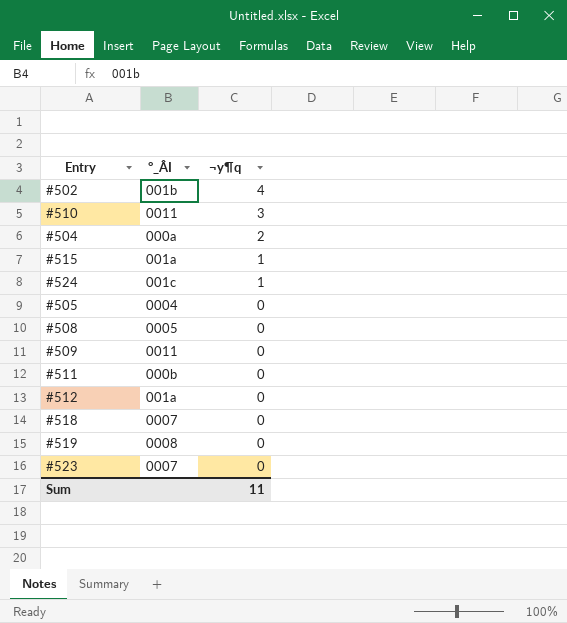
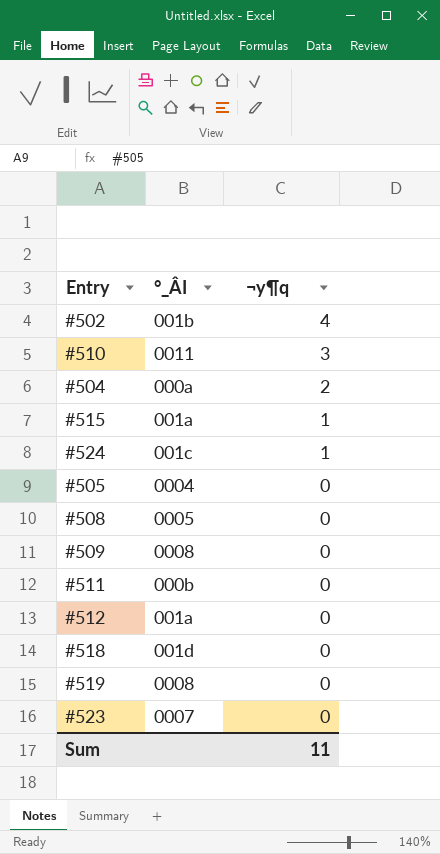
#509 | °_ÂI: 0011 -> 0008
#518 | °_ÂI: 0007 -> 001d

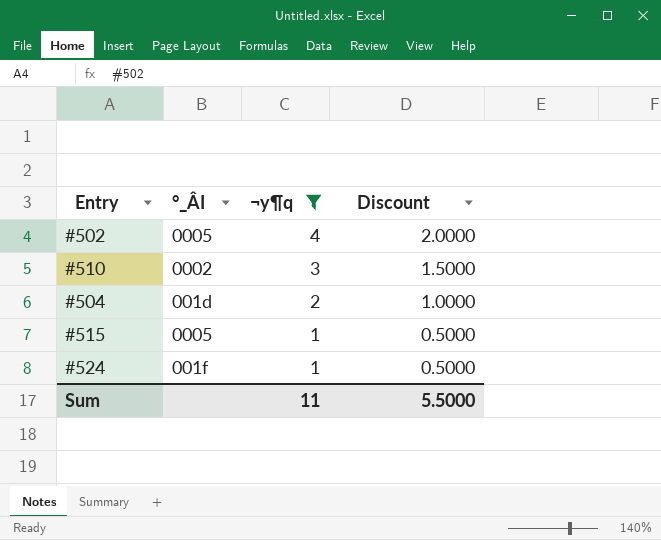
filter: none -> ¬y¶q != 0
column Discount | formula: none -> [¬y¶q] * 0.5
#502 | °_ÂI: 001b -> 0005
#510 | °_ÂI: 0011 -> 0002
#504 | °_ÂI: 000a -> 001d
#515 | °_ÂI: 001a -> 0005
#524 | °_ÂI: 001c -> 001f

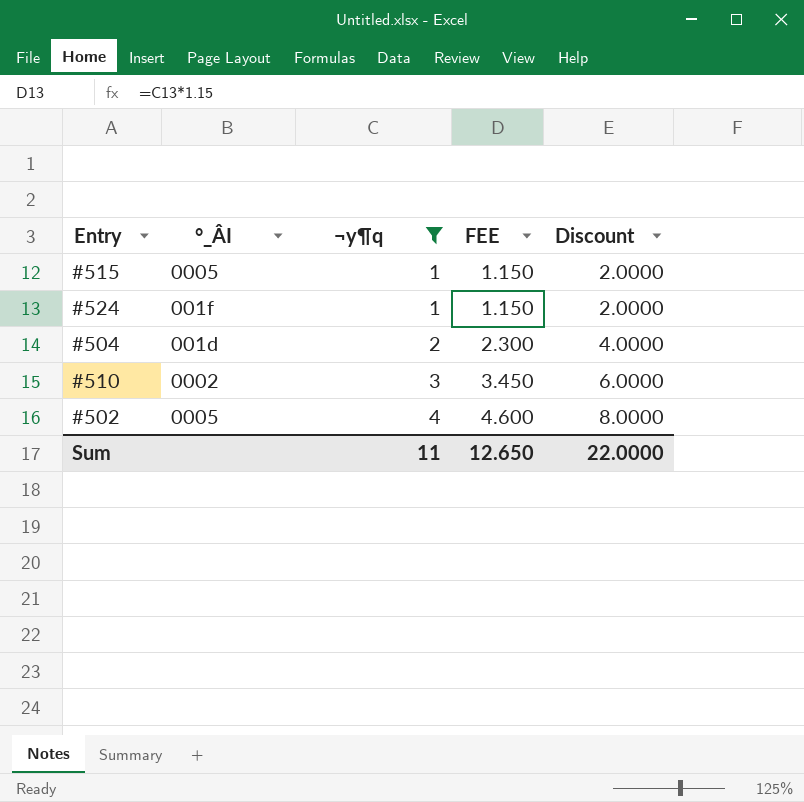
row order: ¬y¶q descending -> ¬y¶q ascending
column FEE | formula: none -> [¬y¶q] * 1.15
column Discount | formula: [¬y¶q] * 0.5 -> [¬y¶q] * 2
Sum | Discount: 5.5000 -> 22.0000

